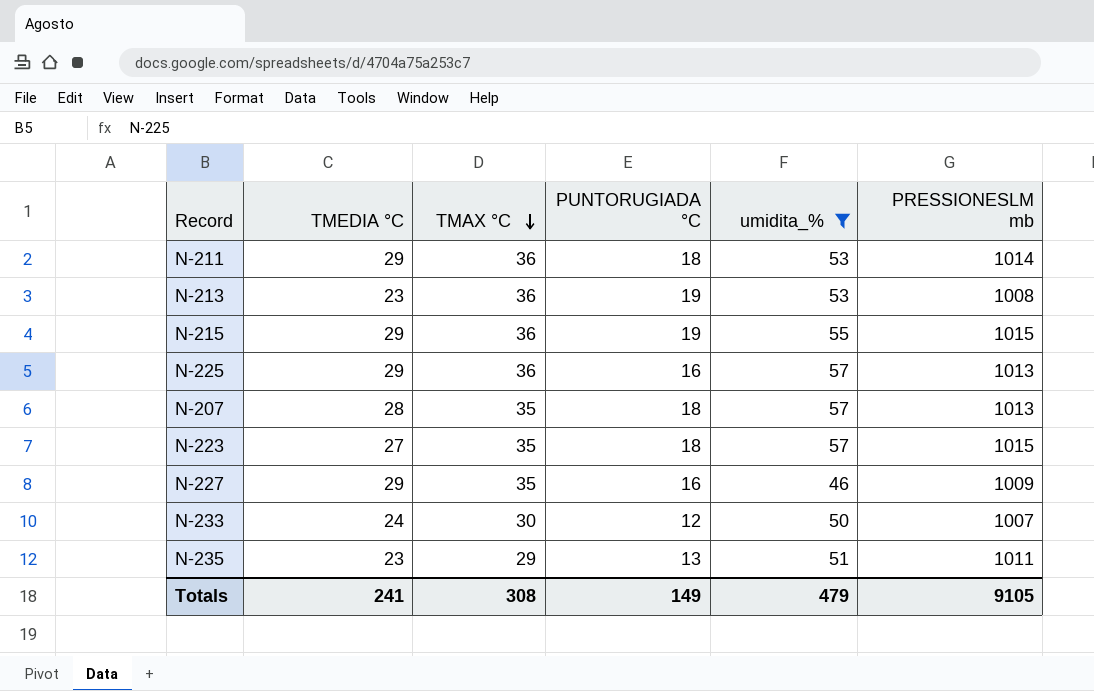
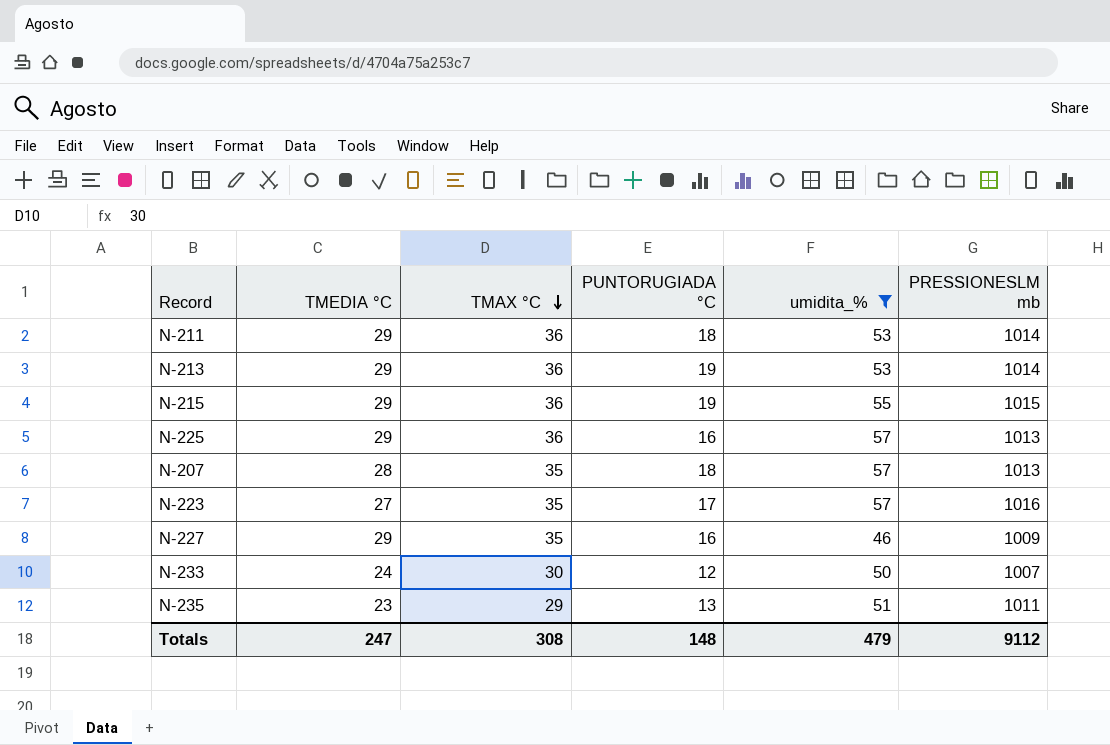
N-213 | TMEDIA °C: 23 -> 29
N-213 | PRESSIONESLM mb: 1008 -> 1014
N-223 | PUNTORUGIADA °C: 18 -> 17
N-223 | PRESSIONESLM mb: 1015 -> 1016
Totals | TMEDIA °C: 241 -> 247
Totals | PUNTORUGIADA °C: 149 -> 148
Totals | PRESSIONESLM mb: 9105 -> 9112

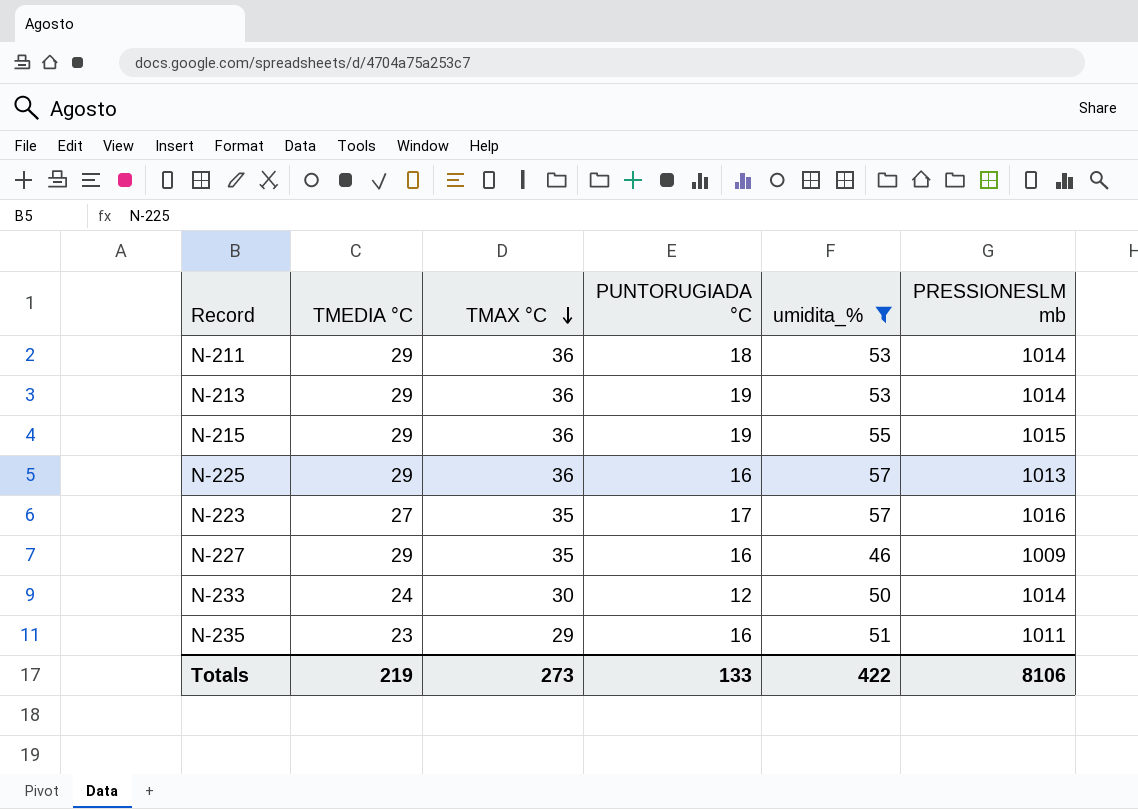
row N-207: 28 | 35 | 18 | 57 | 1013 -> none
N-233 | PRESSIONESLM mb: 1007 -> 1014
N-235 | PUNTORUGIADA °C: 13 -> 16
Totals | TMEDIA °C: 247 -> 219
Totals | TMAX °C: 308 -> 273
Totals | PUNTORUGIADA °C: 148 -> 133
Totals | umidita_%: 479 -> 422
Totals | PRESSIONESLM mb: 9112 -> 8106

